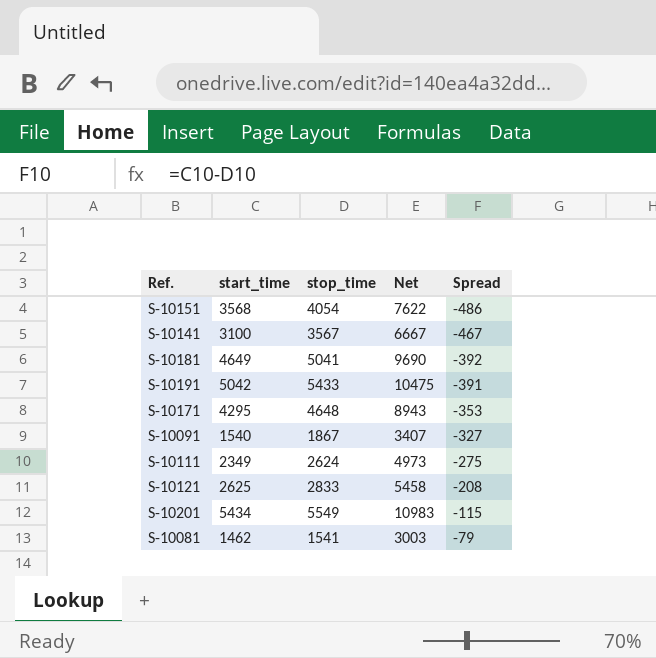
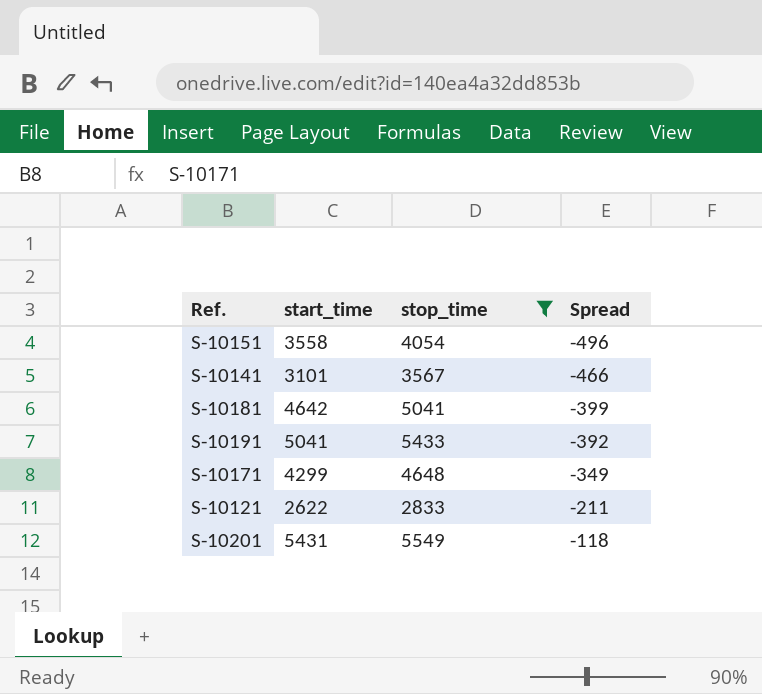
filter: none -> stop_time >= 2833
column Net | formula: [start_time] + [stop_time] -> none
S-10151 | start_time: 3568 -> 3558
S-10151 | Spread: -486 -> -496
S-10141 | start_time: 3100 -> 3101
S-10141 | Spread: -467 -> -466
S-10181 | start_time: 4649 -> 4642
S-10181 | Spread: -392 -> -399
S-10191 | start_time: 5042 -> 5041
S-10191 | Spread: -391 -> -392
S-10171 | start_time: 4295 -> 4299
S-10171 | Spread: -353 -> -349
S-10121 | start_time: 2625 -> 2622
S-10121 | Spread: -208 -> -211
S-10201 | start_time: 5434 -> 5431
S-10201 | Spread: -115 -> -118

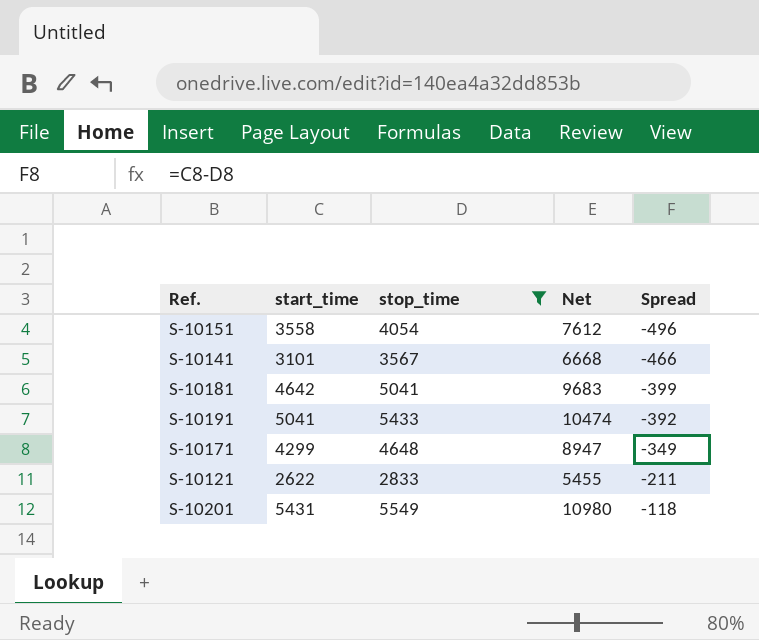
column Net | formula: none -> [start_time] + [stop_time]

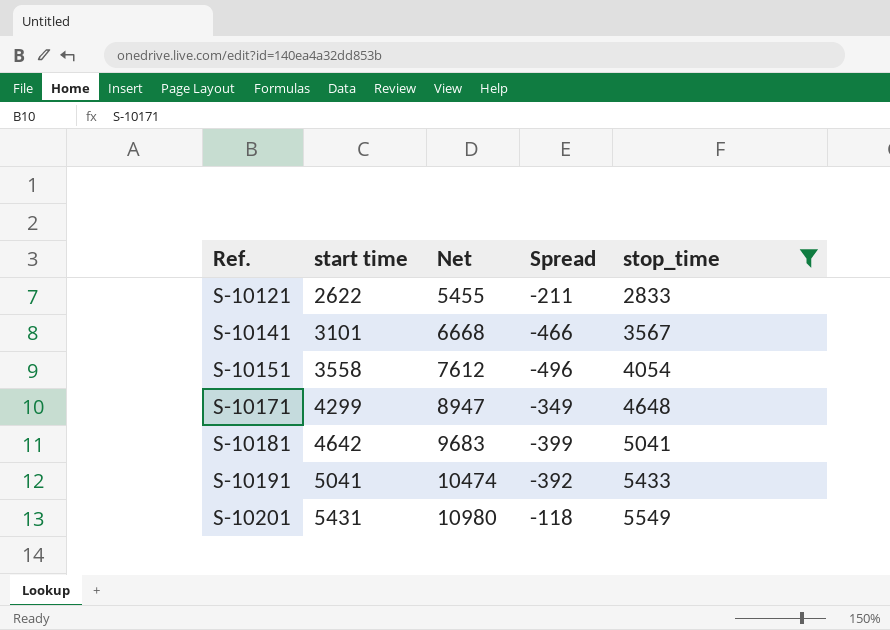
row order: Spread ascending -> Ref. ascending
column name: start_time -> start time
column stop_time | position: 3 -> 5

